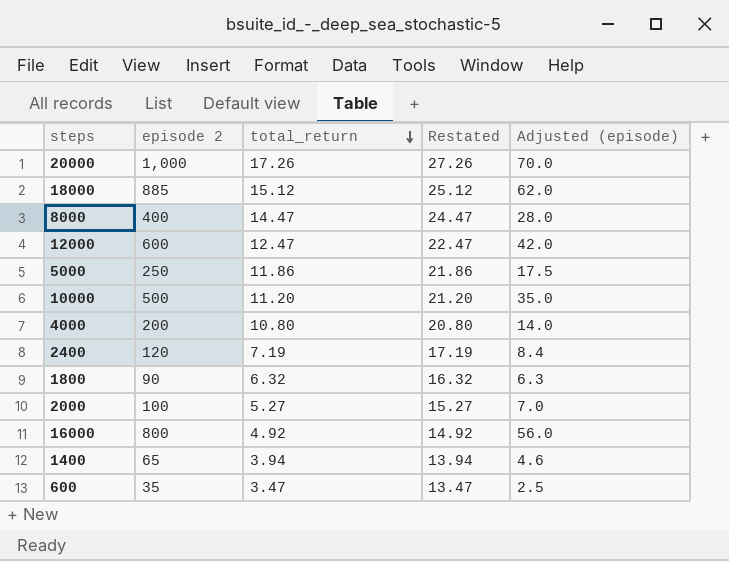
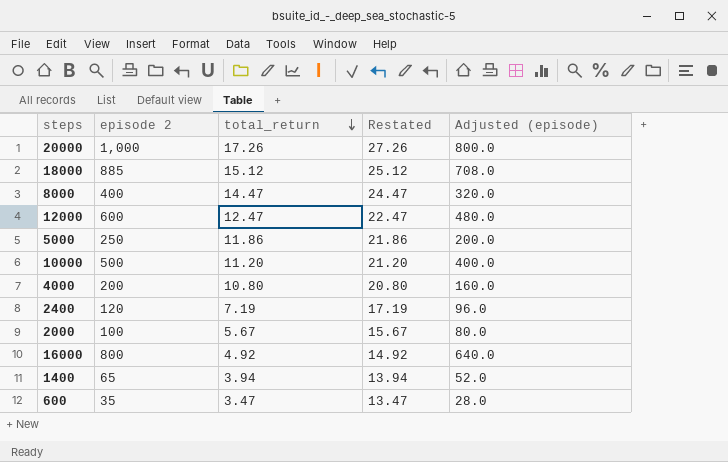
column Adjusted (episode) | formula: [episode 2] * 0.07 -> [episode 2] * 0.8
row 1800: 90 | 6.32 | 16.32 | 6.3 -> none
2000 | total_return: 5.27 -> 5.67
2000 | Restated: 15.27 -> 15.67

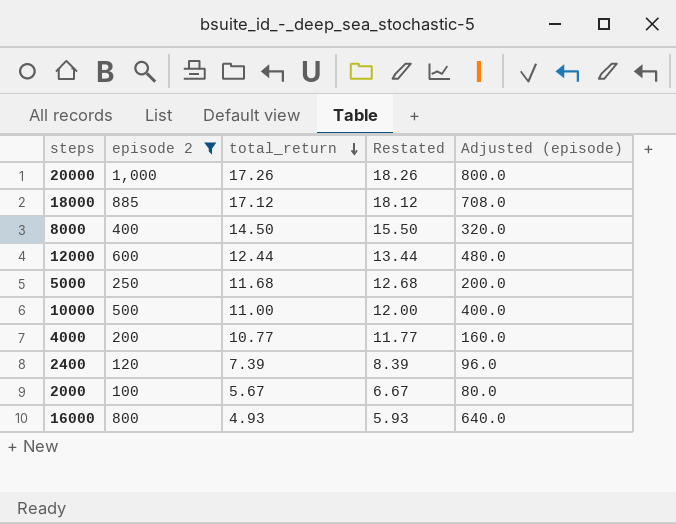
filter: none -> episode 2 >= 100
column Restated | formula: [total_return] + 10 -> [total_return] + 1
18000 | total_return: 15.12 -> 17.12
8000 | total_return: 14.47 -> 14.50
12000 | total_return: 12.47 -> 12.44
5000 | total_return: 11.86 -> 11.68
10000 | total_return: 11.20 -> 11.00
4000 | total_return: 10.80 -> 10.77
2400 | total_return: 7.19 -> 7.39
16000 | total_return: 4.92 -> 4.93

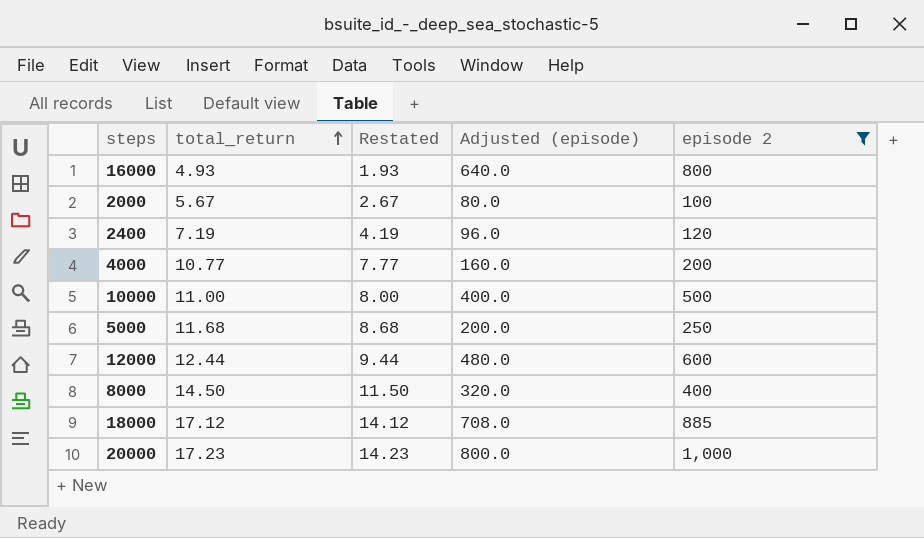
row order: total_return descending -> total_return ascending
column Restated | formula: [total_return] + 1 -> [total_return] - 3
column episode 2 | position: 2 -> 5
2400 | total_return: 7.39 -> 7.19
20000 | total_return: 17.26 -> 17.23

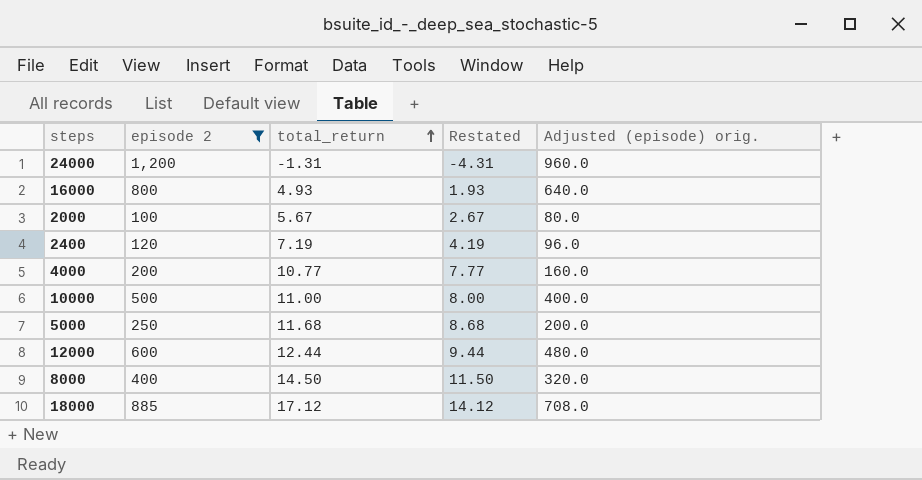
column episode 2 | position: 5 -> 2
column name: Adjusted (episode) -> Adjusted (episode) orig.
row 20000: 17.23 | 14.23 | 800.0 | 1,000 -> none
row 24000: none -> 1,200 | -1.31 | -4.31 | 960.0

